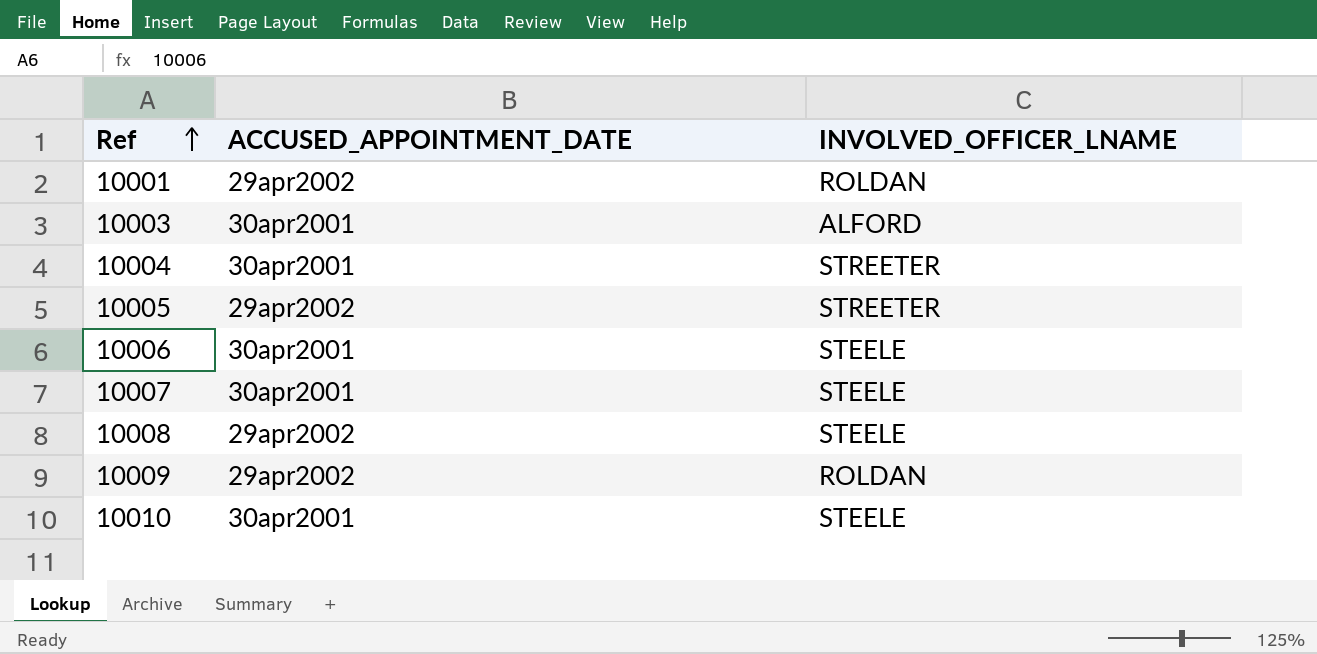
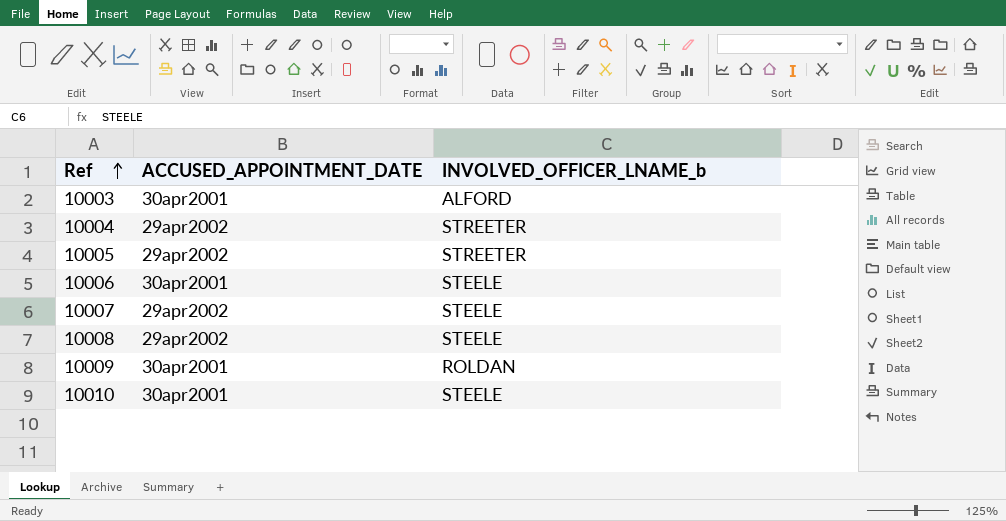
column name: INVOLVED_OFFICER_LNAME -> INVOLVED_OFFICER_LNAME_b
row 10001: 29apr2002 | ROLDAN -> none
10004 | ACCUSED_APPOINTMENT_DATE: 30apr2001 -> 29apr2002
10007 | ACCUSED_APPOINTMENT_DATE: 30apr2001 -> 29apr2002
10009 | ACCUSED_APPOINTMENT_DATE: 29apr2002 -> 30apr2001

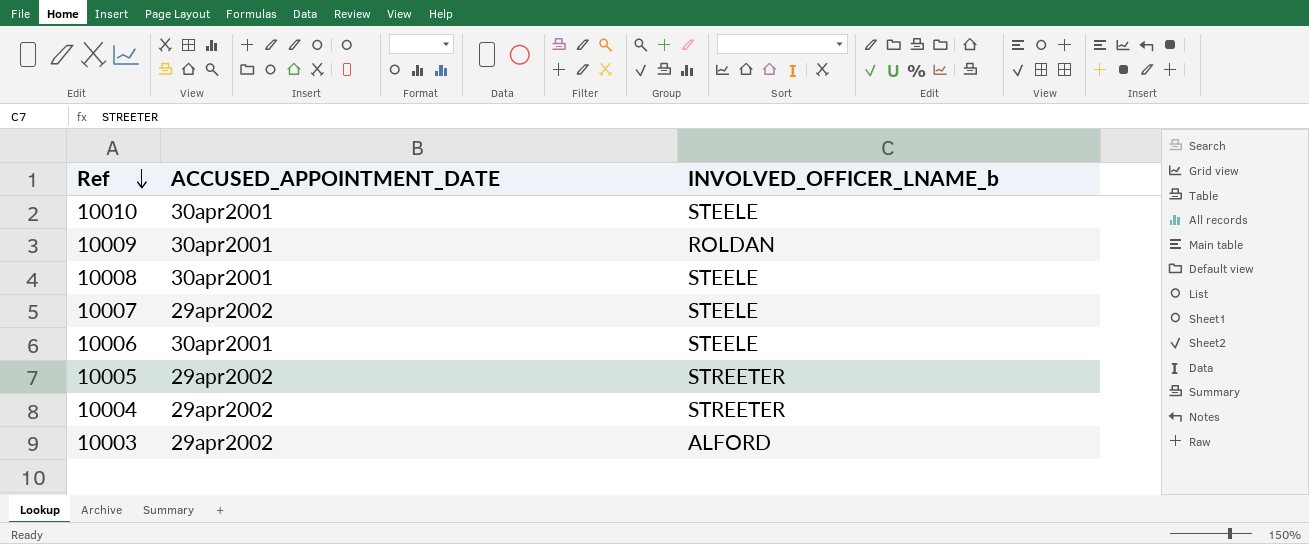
row order: Ref ascending -> Ref descending
10008 | ACCUSED_APPOINTMENT_DATE: 29apr2002 -> 30apr2001
10003 | ACCUSED_APPOINTMENT_DATE: 30apr2001 -> 29apr2002

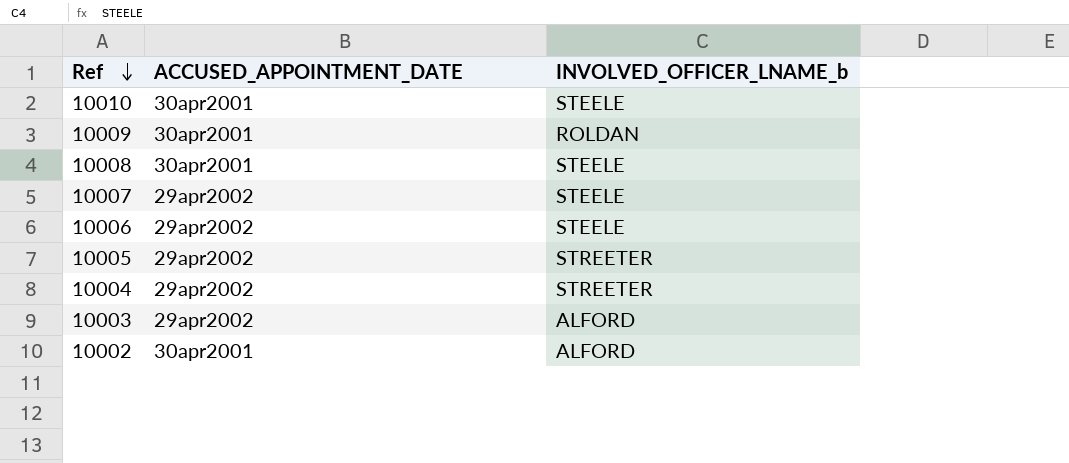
10006 | ACCUSED_APPOINTMENT_DATE: 30apr2001 -> 29apr2002
row 10002: none -> 30apr2001 | ALFORD

